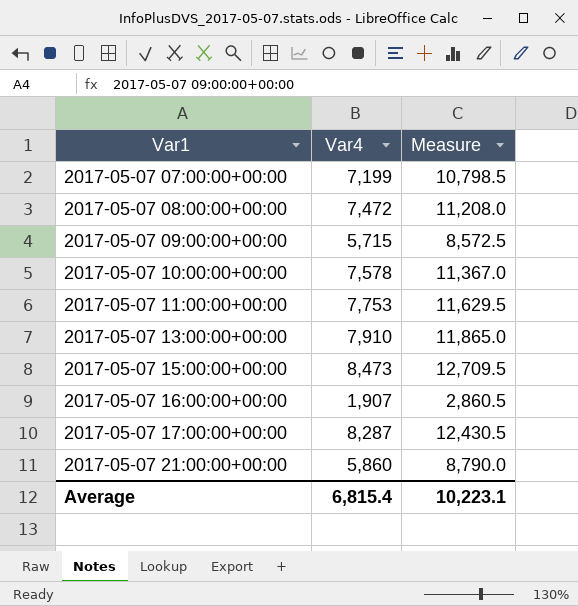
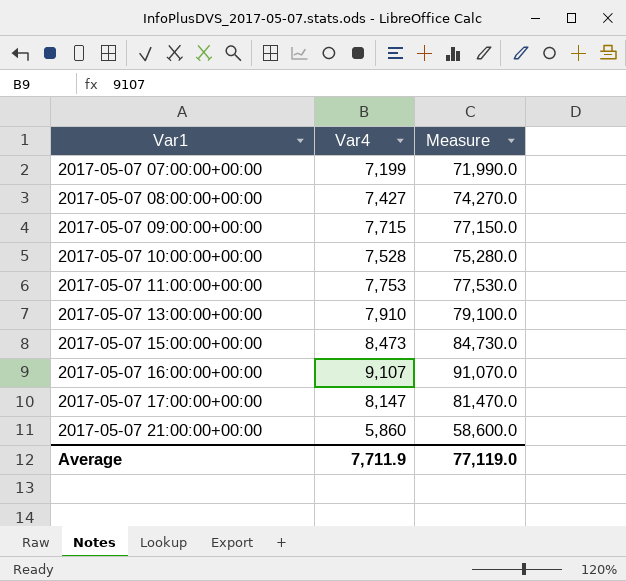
column Measure | formula: [Var4] * 1.5 -> [Var4] * 10
2017-05-07 08:00:00+00:00 | Var4: 7,472 -> 7,427
2017-05-07 09:00:00+00:00 | Var4: 5,715 -> 7,715
2017-05-07 10:00:00+00:00 | Var4: 7,578 -> 7,528
2017-05-07 16:00:00+00:00 | Var4: 1,907 -> 9,107
2017-05-07 17:00:00+00:00 | Var4: 8,287 -> 8,147
Average | Var4: 6,815.4 -> 7,711.9
Average | Measure: 10,223.1 -> 77,119.0

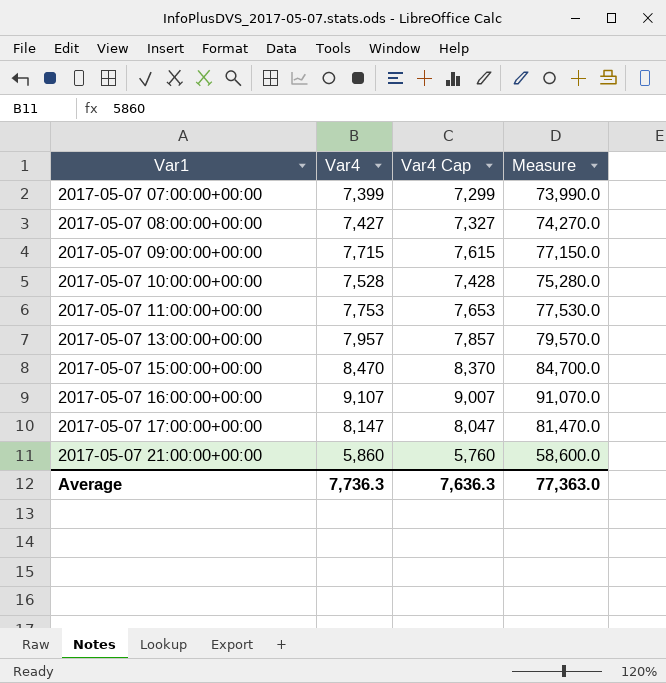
column Var4 Cap | formula: none -> [Var4] - 100
2017-05-07 07:00:00+00:00 | Var4: 7,199 -> 7,399
2017-05-07 07:00:00+00:00 | Measure: 71,990.0 -> 73,990.0
2017-05-07 13:00:00+00:00 | Var4: 7,910 -> 7,957
2017-05-07 13:00:00+00:00 | Measure: 79,100.0 -> 79,570.0
2017-05-07 15:00:00+00:00 | Var4: 8,473 -> 8,470
2017-05-07 15:00:00+00:00 | Measure: 84,730.0 -> 84,700.0
Average | Var4: 7,711.9 -> 7,736.3
Average | Measure: 77,119.0 -> 77,363.0

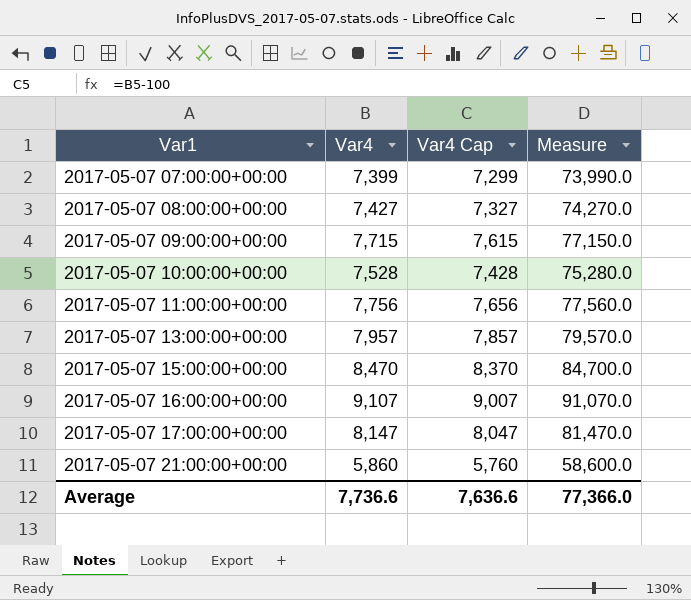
2017-05-07 11:00:00+00:00 | Var4: 7,753 -> 7,756
2017-05-07 11:00:00+00:00 | Var4 Cap: 7,653 -> 7,656
2017-05-07 11:00:00+00:00 | Measure: 77,530.0 -> 77,560.0
Average | Var4: 7,736.3 -> 7,736.6
Average | Var4 Cap: 7,636.3 -> 7,636.6
Average | Measure: 77,363.0 -> 77,366.0

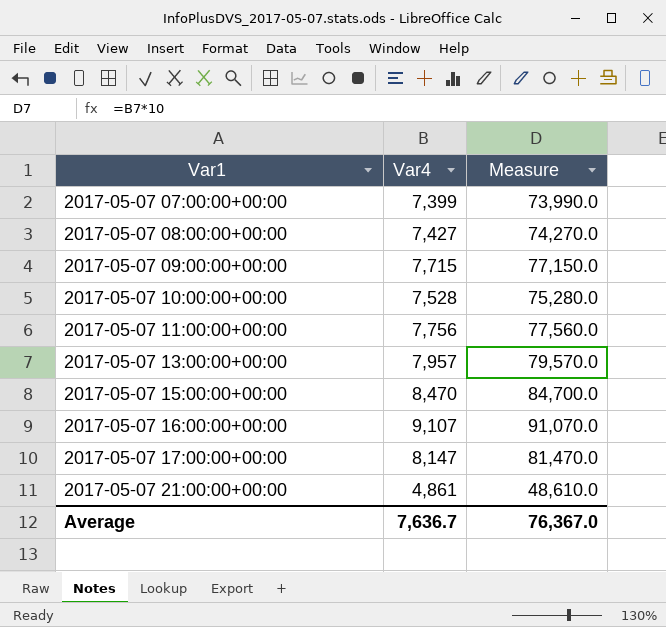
column Var4 Cap | formula: [Var4] - 100 -> none
2017-05-07 21:00:00+00:00 | Var4: 5,860 -> 4,861
2017-05-07 21:00:00+00:00 | Measure: 58,600.0 -> 48,610.0
Average | Var4: 7,736.6 -> 7,636.7
Average | Measure: 77,366.0 -> 76,367.0

